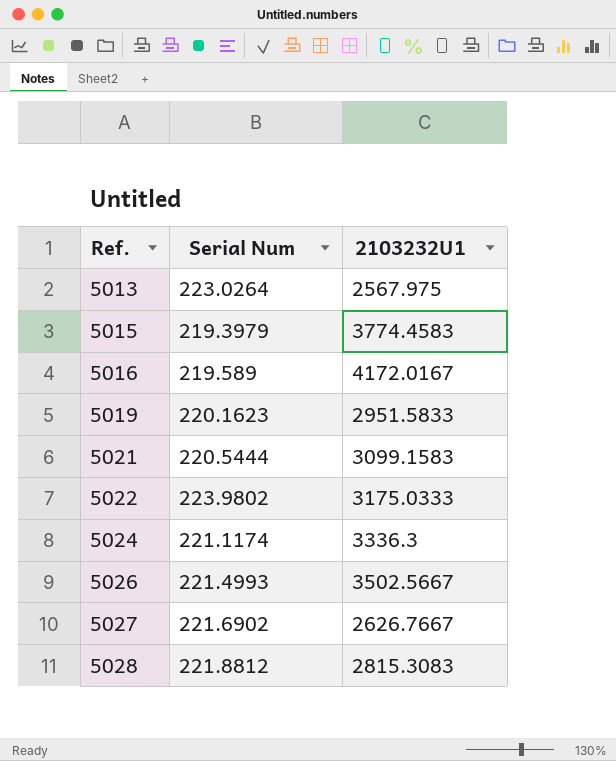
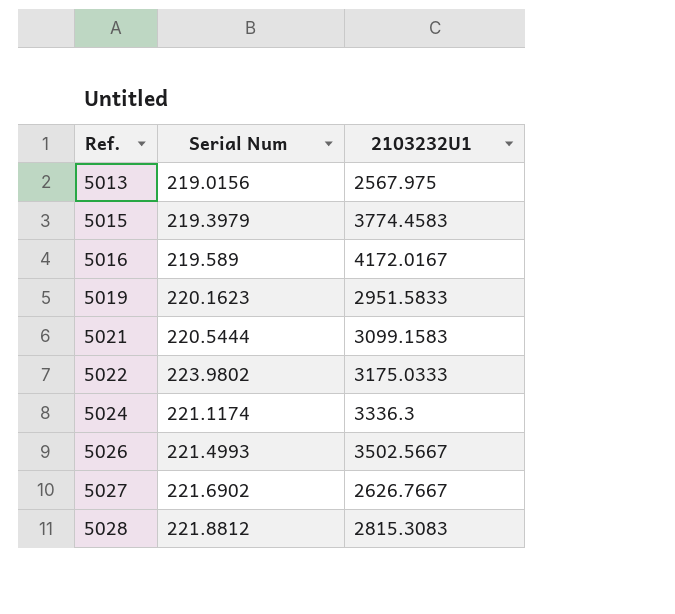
5013 | Serial Num: 223.0264 -> 219.0156

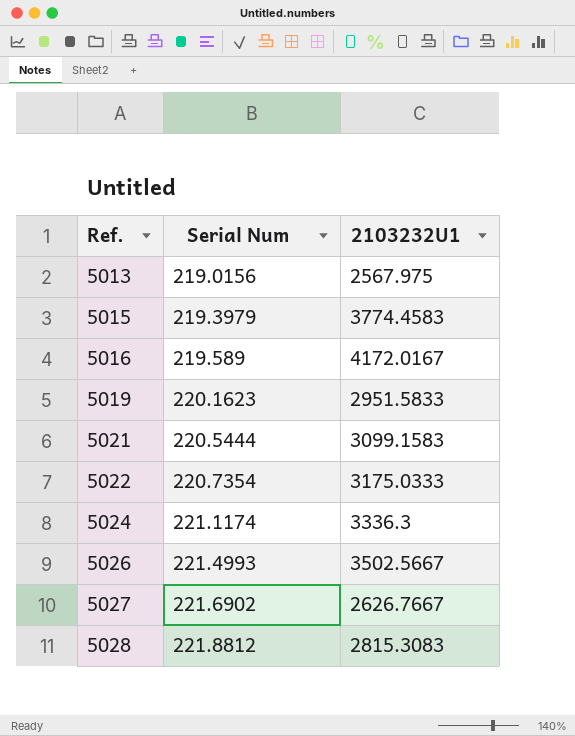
5022 | Serial Num: 223.9802 -> 220.7354

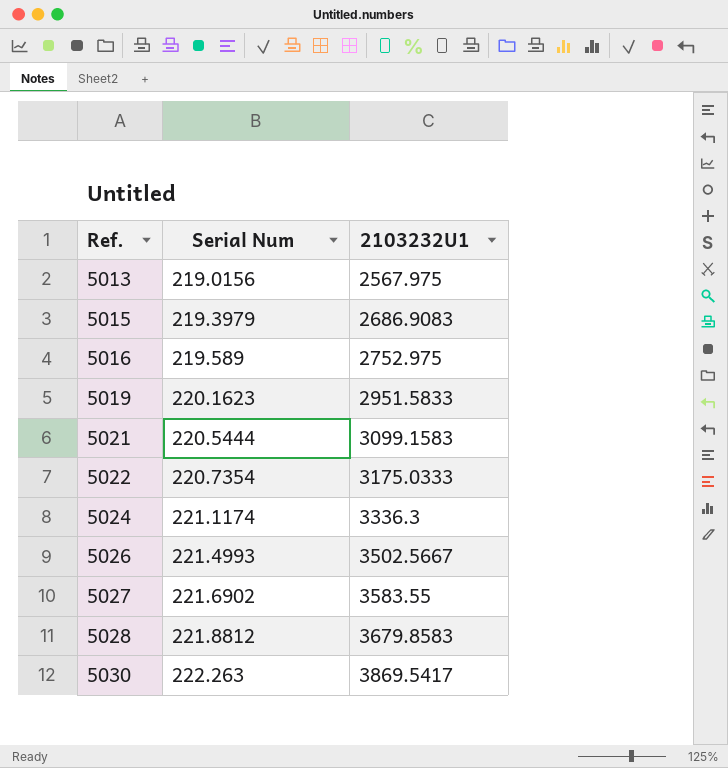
5015 | 2103232U1: 3774.4583 -> 2686.9083
5016 | 2103232U1: 4172.0167 -> 2752.975
5027 | 2103232U1: 2626.7667 -> 3583.55
5028 | 2103232U1: 2815.3083 -> 3679.8583
row 5030: none -> 222.263 | 3869.5417

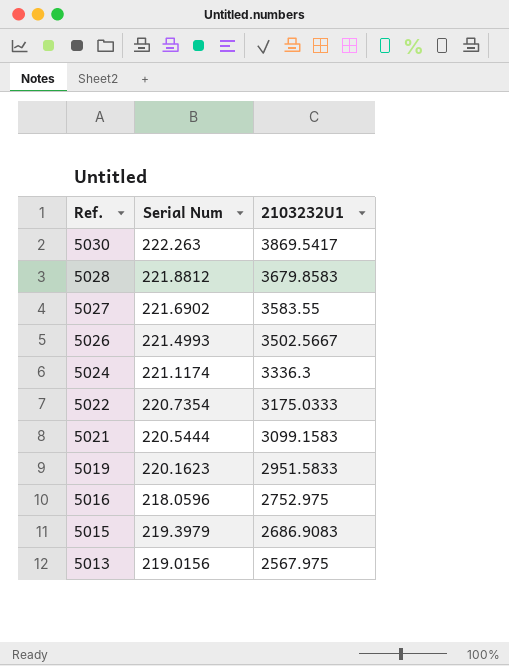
row order: Ref. ascending -> Ref. descending
5016 | Serial Num: 219.589 -> 218.0596

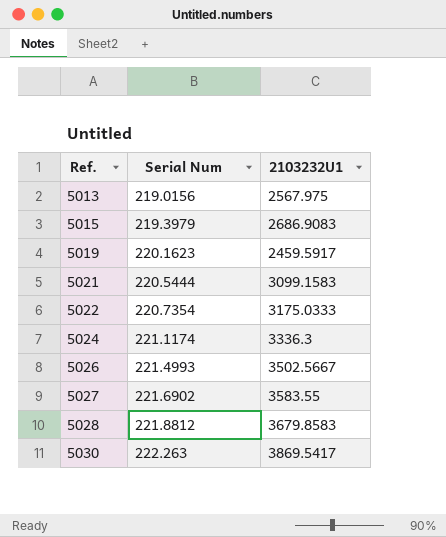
row order: Ref. descending -> Ref. ascending
row 5016: 218.0596 | 2752.975 -> none
5019 | 2103232U1: 2951.5833 -> 2459.5917

